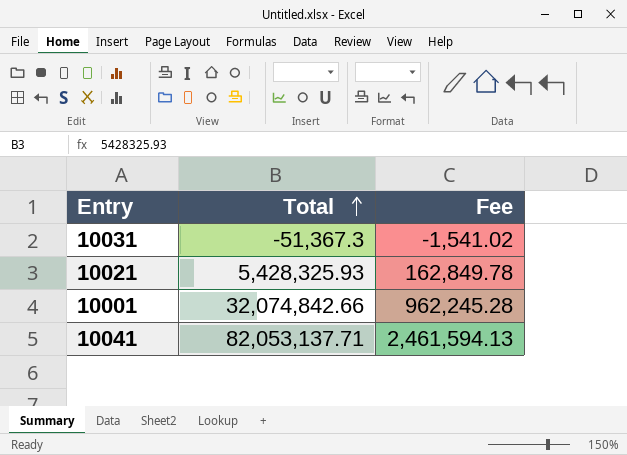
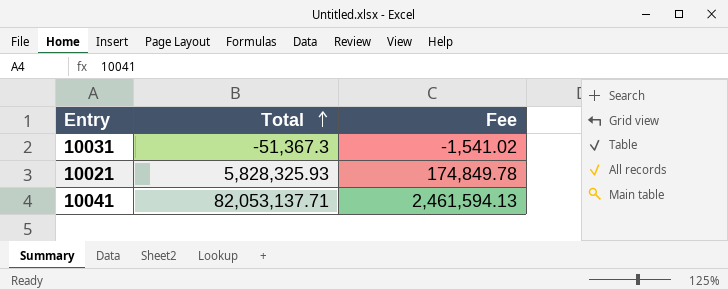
row 10001: 32,074,842.66 | 962,245.28 -> none
10021 | Total: 5,428,325.93 -> 5,828,325.93
10021 | Fee: 162,849.78 -> 174,849.78

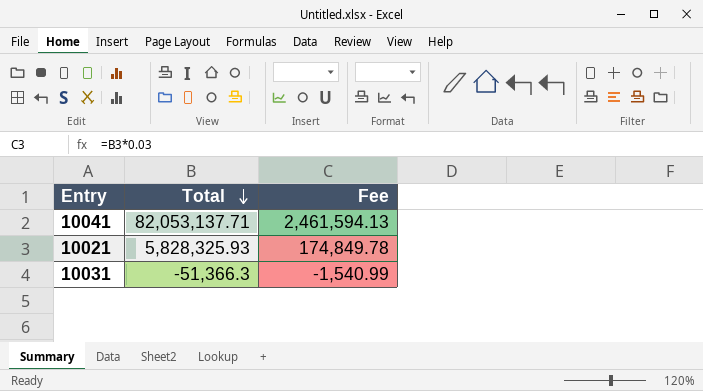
row order: Total ascending -> Total descending
10031 | Total: -51,367.3 -> -51,366.3
10031 | Fee: -1,541.02 -> -1,540.99

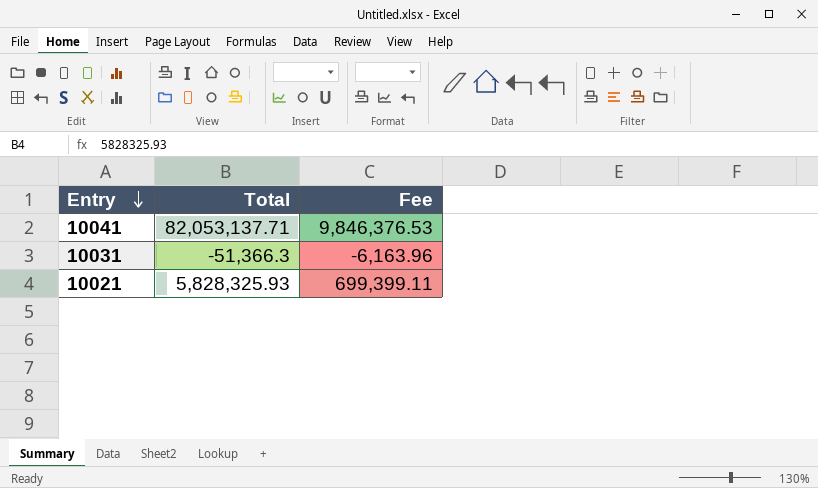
row order: Total descending -> Entry descending
column Fee | formula: [Total] * 0.03 -> [Total] * 0.12

